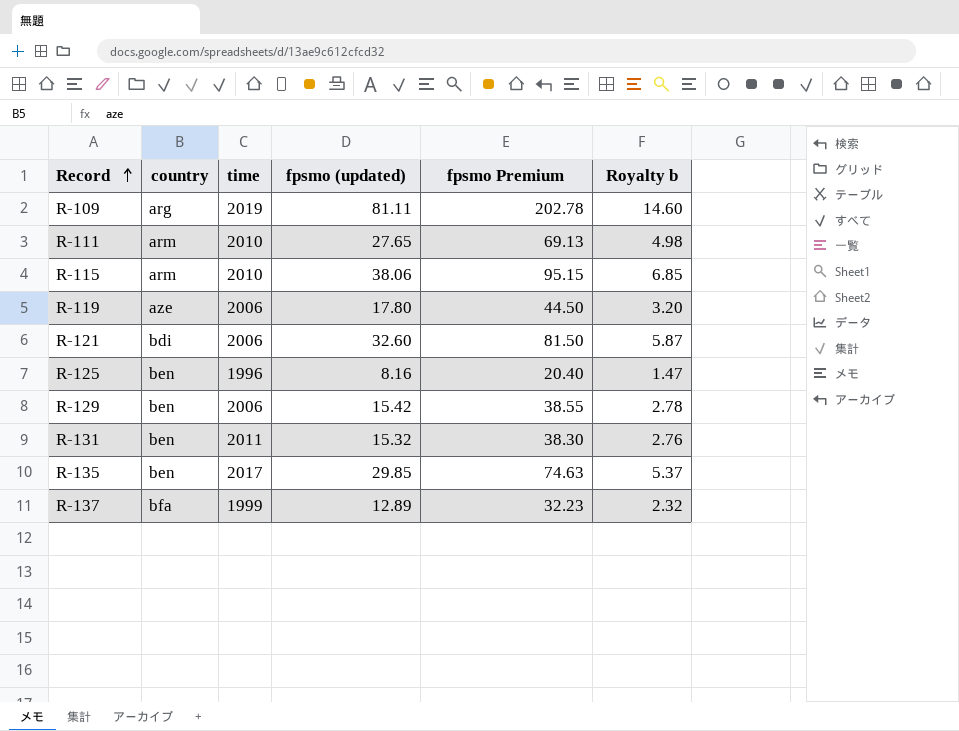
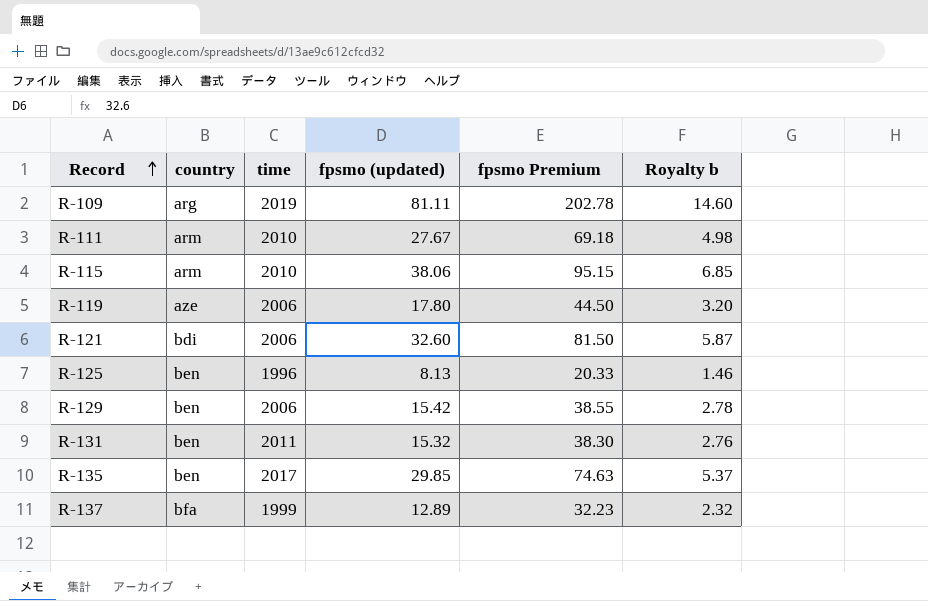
R-111 | fpsmo (updated): 27.65 -> 27.67
R-111 | fpsmo Premium: 69.13 -> 69.18
R-125 | fpsmo (updated): 8.16 -> 8.13
R-125 | fpsmo Premium: 20.40 -> 20.33
R-125 | Royalty b: 1.47 -> 1.46

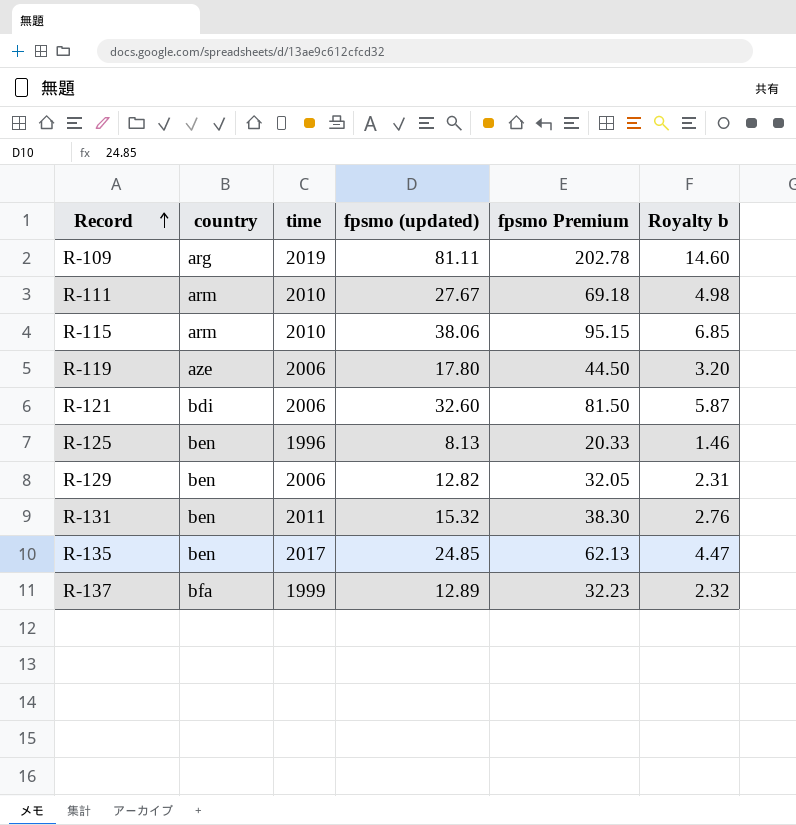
R-129 | fpsmo (updated): 15.42 -> 12.82
R-129 | fpsmo Premium: 38.55 -> 32.05
R-129 | Royalty b: 2.78 -> 2.31
R-135 | fpsmo (updated): 29.85 -> 24.85
R-135 | fpsmo Premium: 74.63 -> 62.13
R-135 | Royalty b: 5.37 -> 4.47

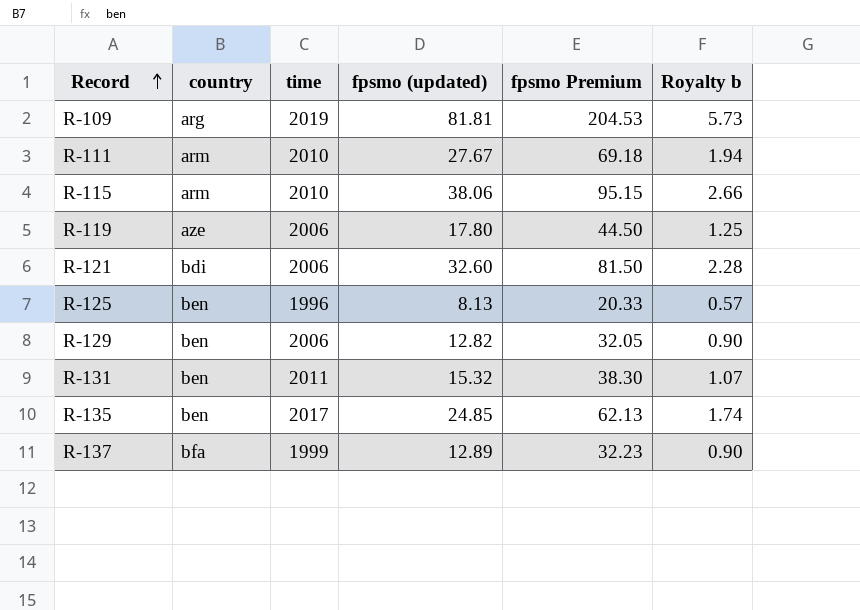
column Royalty b | formula: [fpsmo (updated)] * 0.18 -> [fpsmo (updated)] * 0.07
R-109 | fpsmo (updated): 81.11 -> 81.81
R-109 | fpsmo Premium: 202.78 -> 204.53

